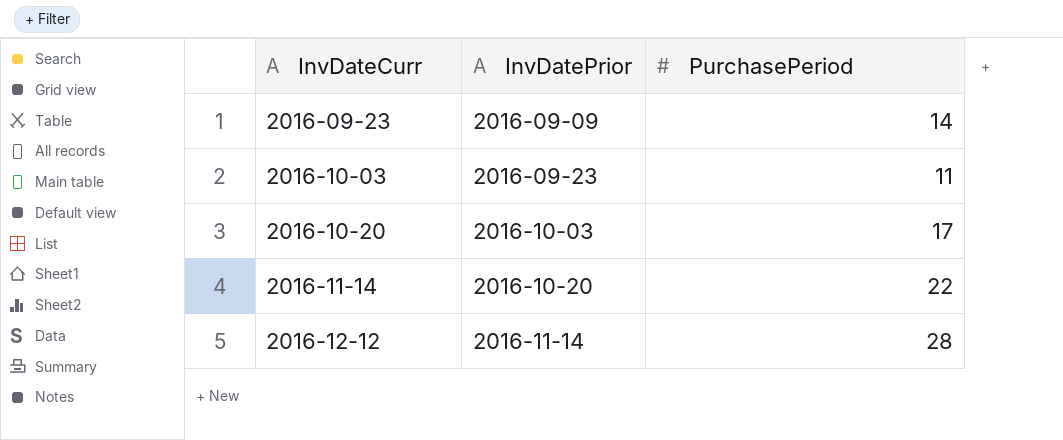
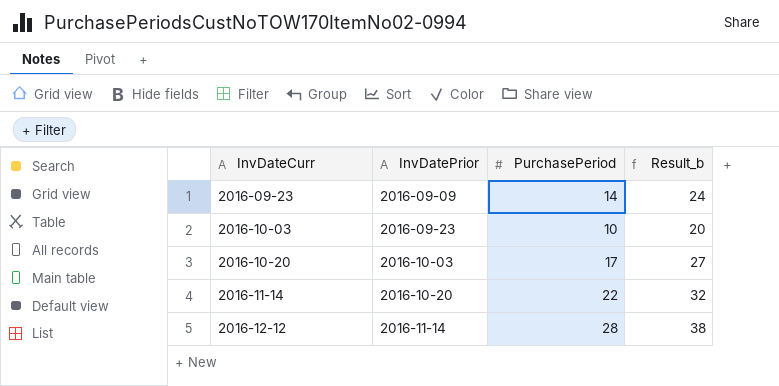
column Result_b | formula: none -> [PurchasePeriod] + 10
2016-10-03 | PurchasePeriod: 11 -> 10

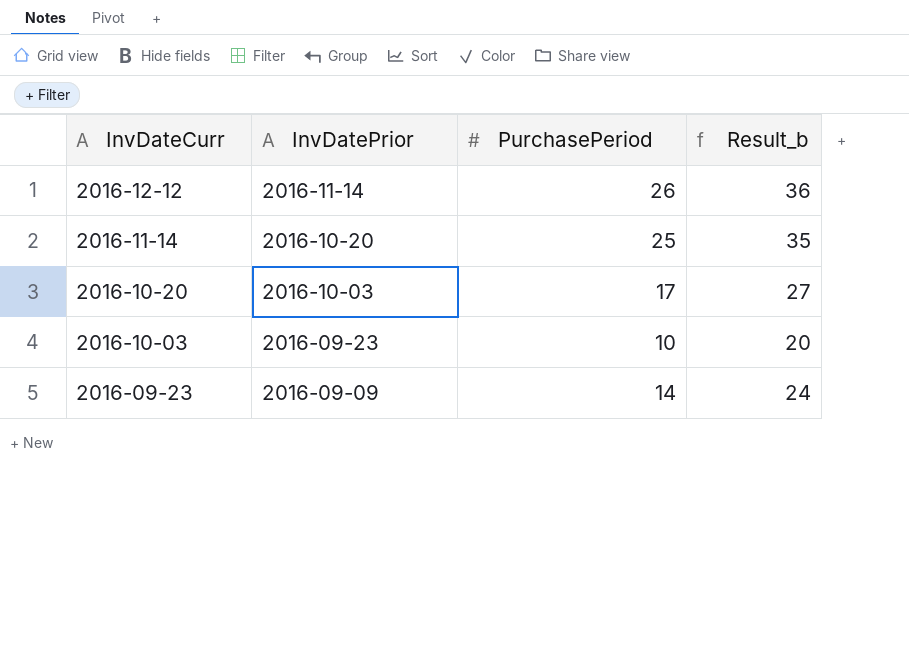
row order: InvDateCurr ascending -> InvDateCurr descending
2016-12-12 | PurchasePeriod: 28 -> 26
2016-12-12 | Result_b: 38 -> 36
2016-11-14 | PurchasePeriod: 22 -> 25
2016-11-14 | Result_b: 32 -> 35

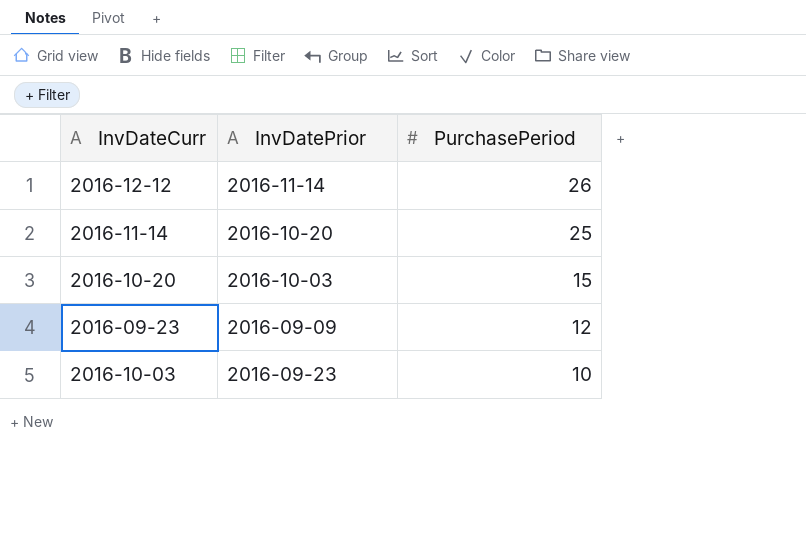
row order: InvDateCurr descending -> PurchasePeriod descending
column Result_b | formula: [PurchasePeriod] + 10 -> none
2016-10-20 | PurchasePeriod: 17 -> 15
2016-09-23 | PurchasePeriod: 14 -> 12

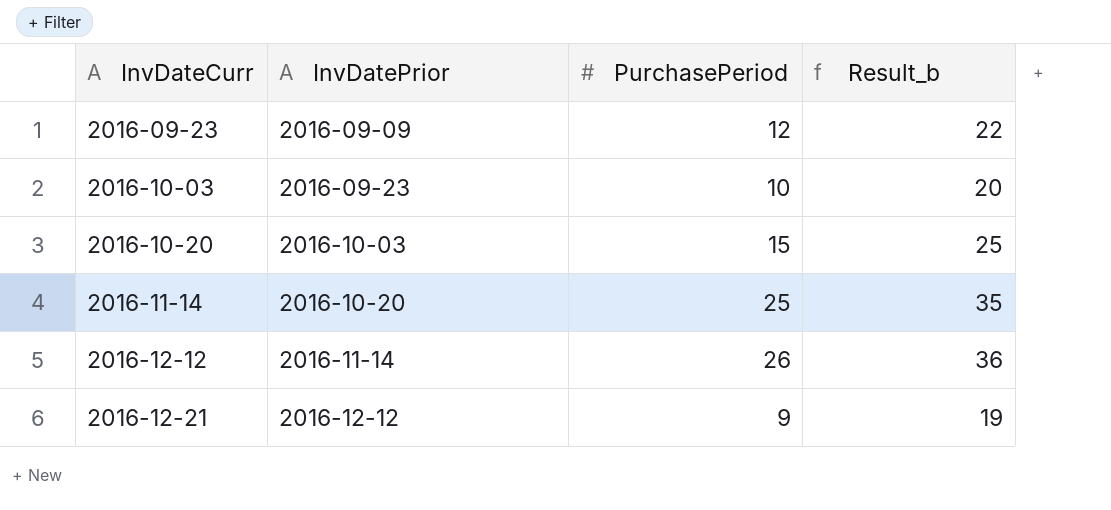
row order: PurchasePeriod descending -> InvDateCurr ascending
column Result_b | formula: none -> [PurchasePeriod] + 10
row 2016-12-21: none -> 2016-12-12 | 9 | 19

